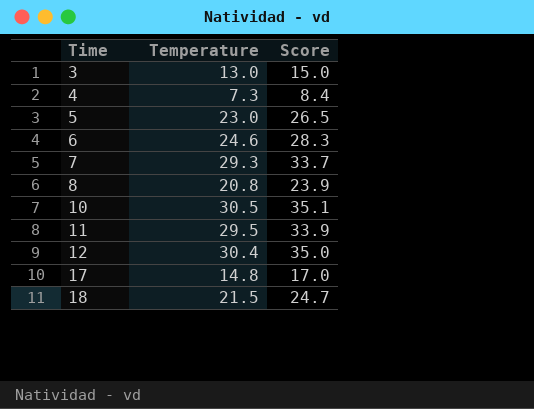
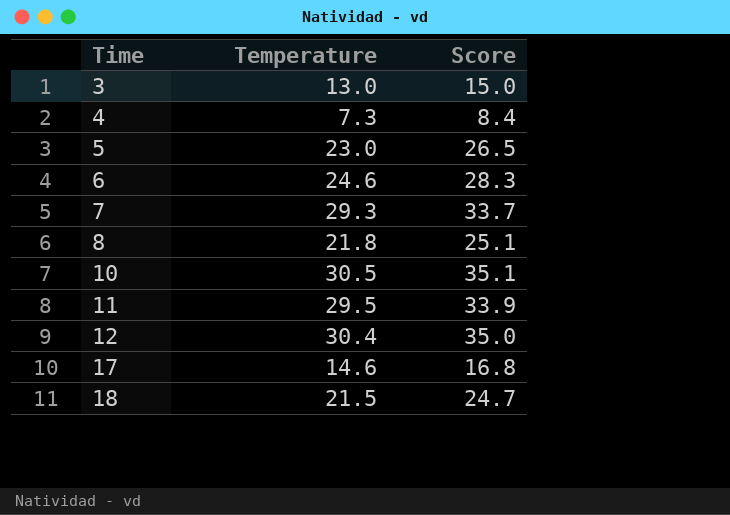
8 | Temperature: 20.8 -> 21.8
8 | Score: 23.9 -> 25.1
17 | Temperature: 14.8 -> 14.6
17 | Score: 17.0 -> 16.8

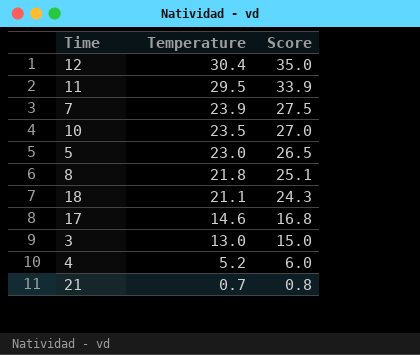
row order: Time ascending -> Temperature descending
row 6: 24.6 | 28.3 -> none
7 | Temperature: 29.3 -> 23.9
7 | Score: 33.7 -> 27.5
10 | Temperature: 30.5 -> 23.5
10 | Score: 35.1 -> 27.0
18 | Temperature: 21.5 -> 21.1
18 | Score: 24.7 -> 24.3
4 | Temperature: 7.3 -> 5.2
4 | Score: 8.4 -> 6.0
row 21: none -> 0.7 | 0.8

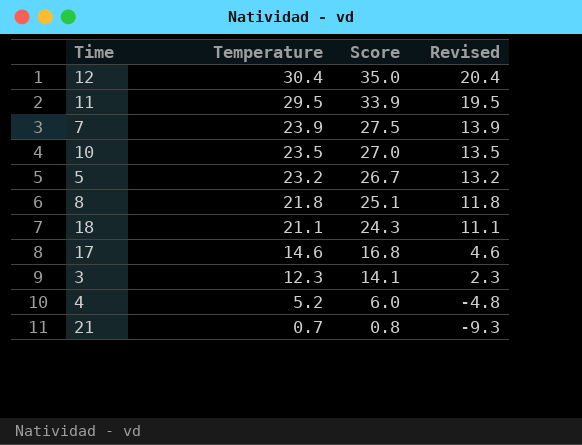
column Revised | formula: none -> [Temperature] - 10
5 | Temperature: 23.0 -> 23.2
5 | Score: 26.5 -> 26.7
3 | Temperature: 13.0 -> 12.3
3 | Score: 15.0 -> 14.1

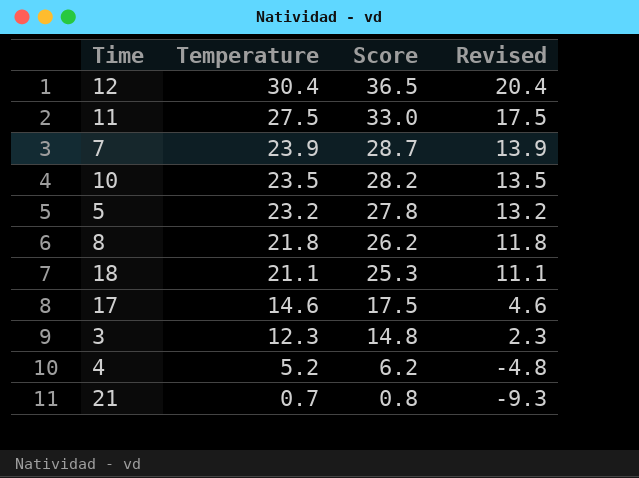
column Score | formula: [Temperature] * 1.15 -> [Temperature] * 1.2
11 | Temperature: 29.5 -> 27.5
11 | Revised: 19.5 -> 17.5

